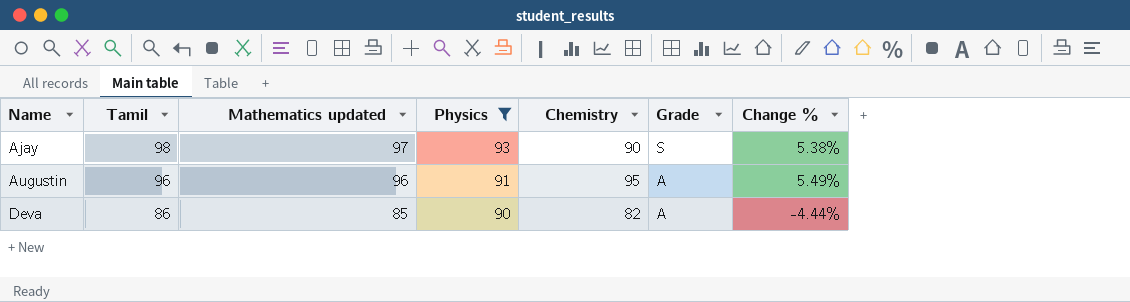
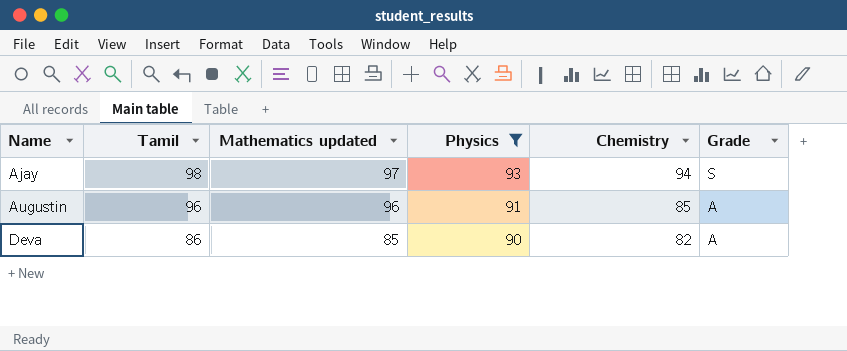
column Change % | formula: ([Tamil] - [Physics]) / [Physics] -> none
Ajay | Chemistry: 90 -> 94
Augustin | Chemistry: 95 -> 85

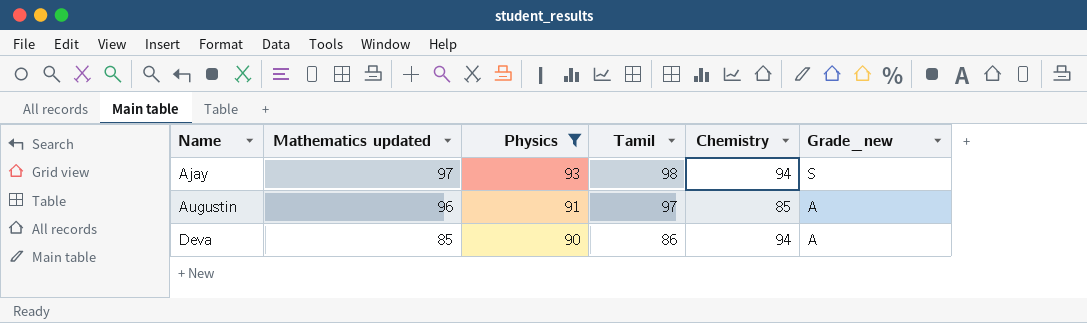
column Tamil | position: 2 -> 4
column name: Grade -> Grade_new
Augustin | Tamil: 96 -> 97
Deva | Chemistry: 82 -> 94

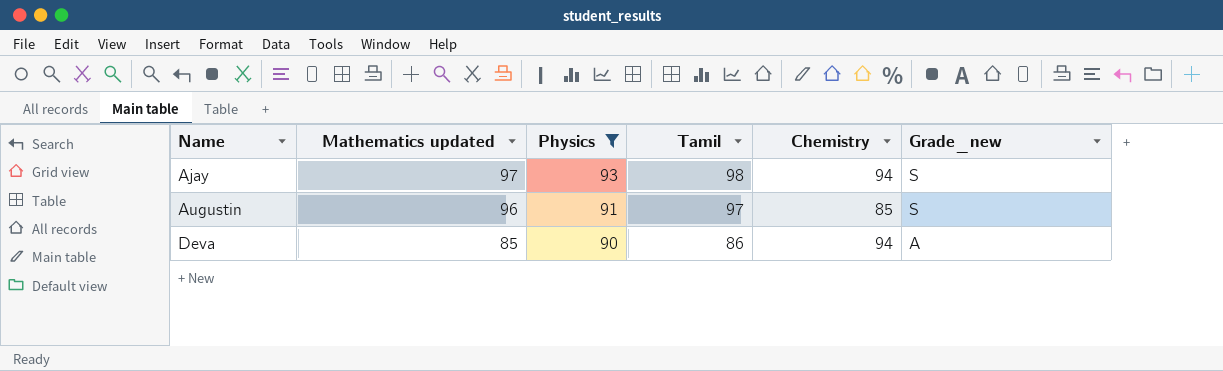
Augustin | Grade_new: A -> S

